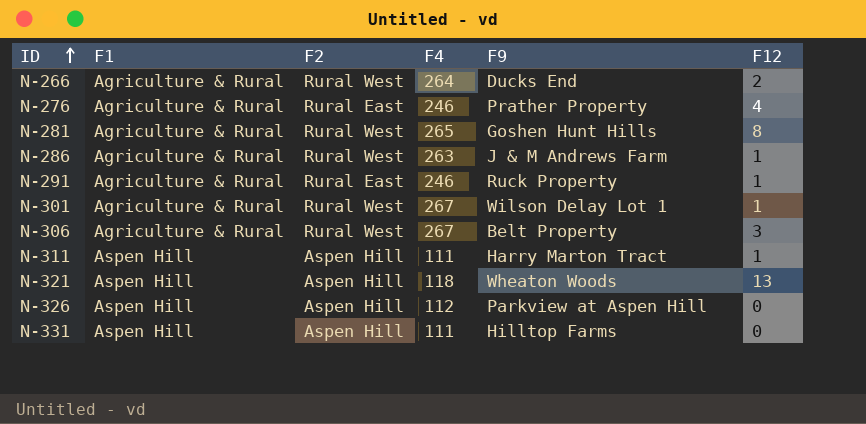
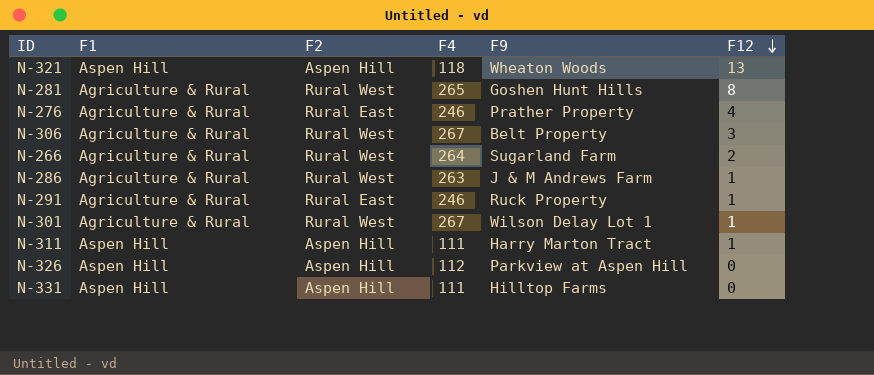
row order: ID ascending -> F12 descending
N-266 | F9: Ducks End -> Sugarland Farm

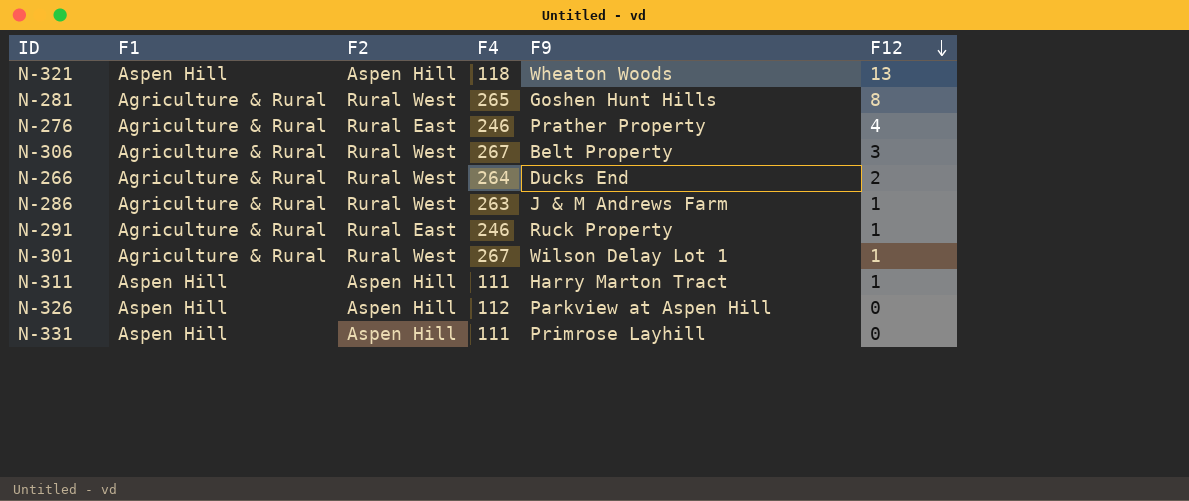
N-266 | F9: Sugarland Farm -> Ducks End
N-331 | F9: Hilltop Farms -> Primrose Layhill

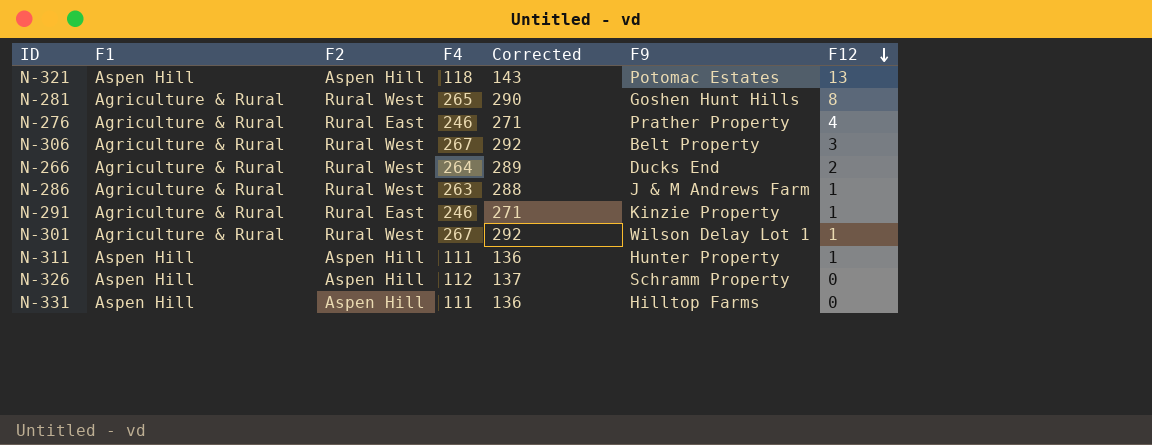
column Corrected | formula: none -> [F4] + 25
N-321 | F9: Wheaton Woods -> Potomac Estates
N-291 | F9: Ruck Property -> Kinzie Property
N-311 | F9: Harry Marton Tract -> Hunter Property
N-326 | F9: Parkview at Aspen Hill -> Schramm Property
N-331 | F9: Primrose Layhill -> Hilltop Farms

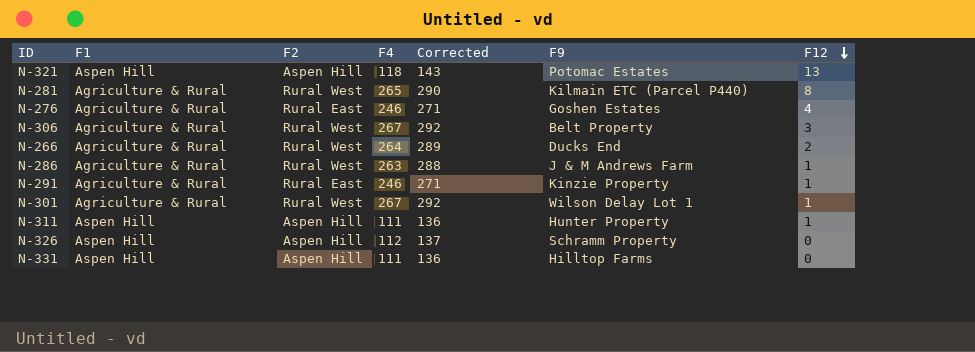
N-281 | F9: Goshen Hunt Hills -> Kilmain ETC (Parcel P440)
N-276 | F9: Prather Property -> Goshen Estates

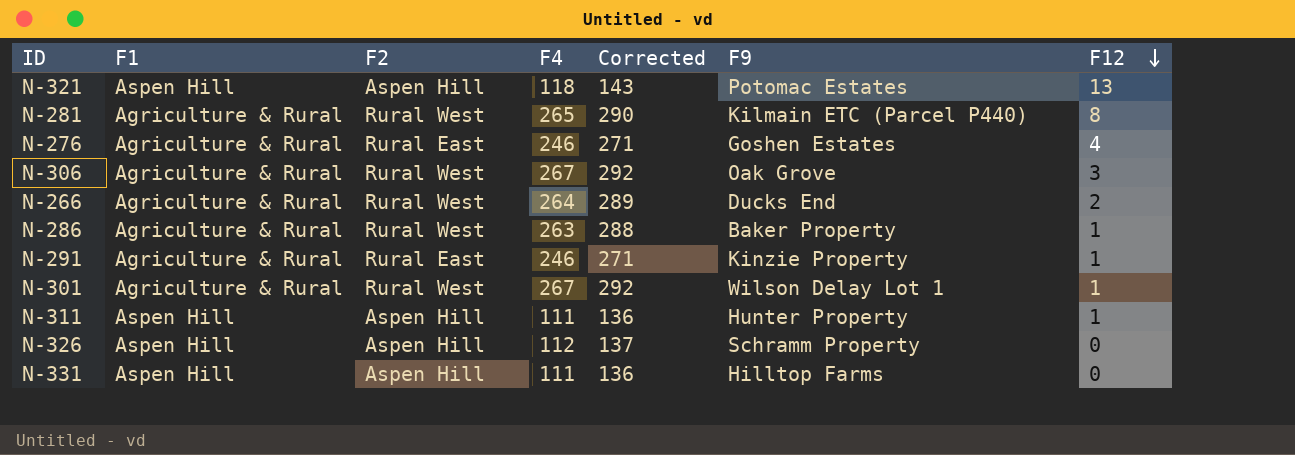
N-306 | F9: Belt Property -> Oak Grove
N-286 | F9: J & M Andrews Farm -> Baker Property

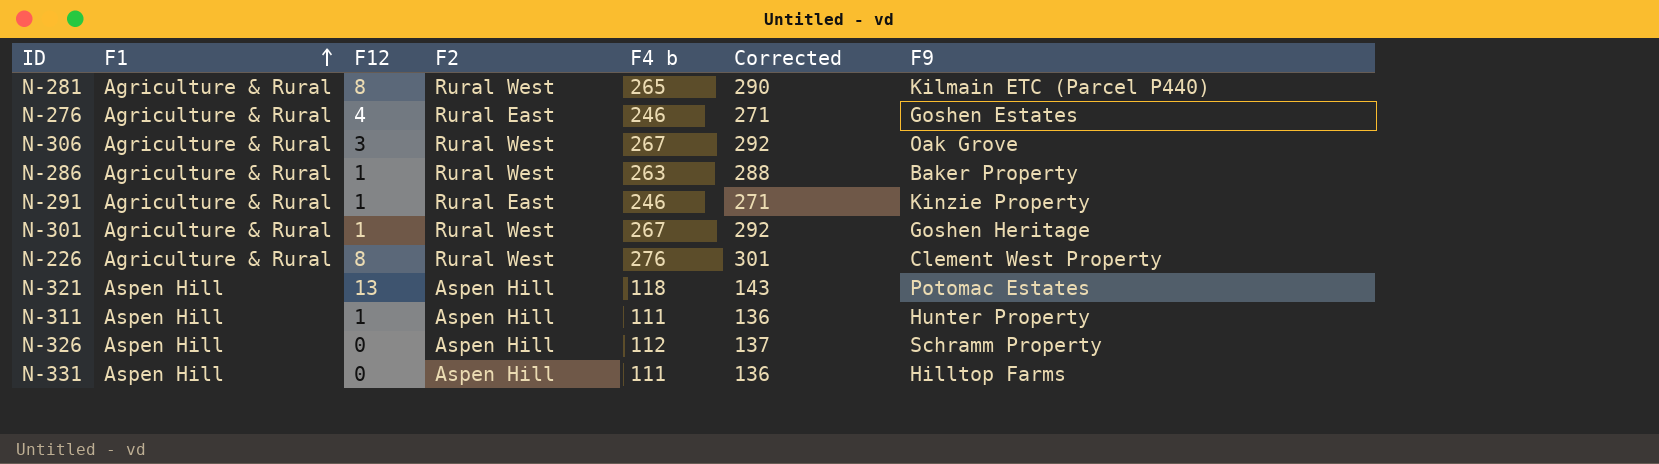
row order: F12 descending -> F1 ascending
column F12 | position: 7 -> 3
column name: F4 -> F4 b
row N-266: Agriculture & Rural | Rural West | 264 | 289 | Ducks End | 2 -> none
N-301 | F9: Wilson Delay Lot 1 -> Goshen Heritage
row N-226: none -> Agriculture & Rural | 8 | Rural West | 276 | 301 | Clement West Property

